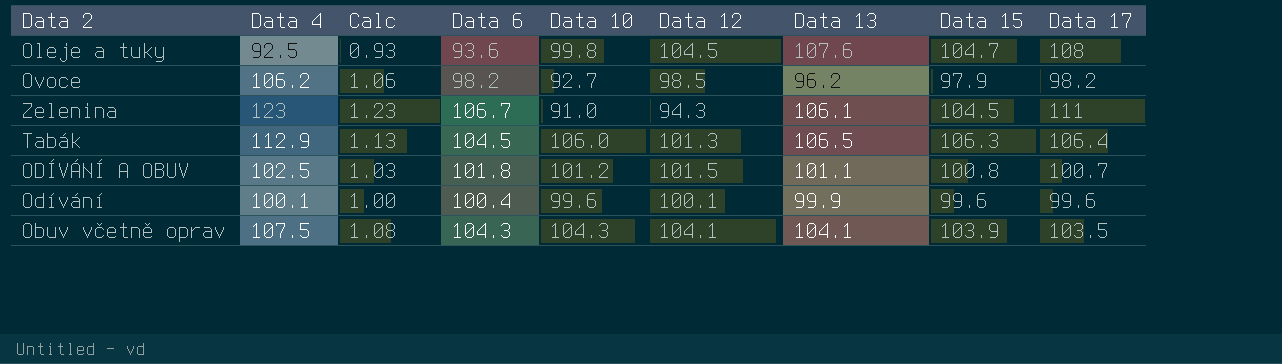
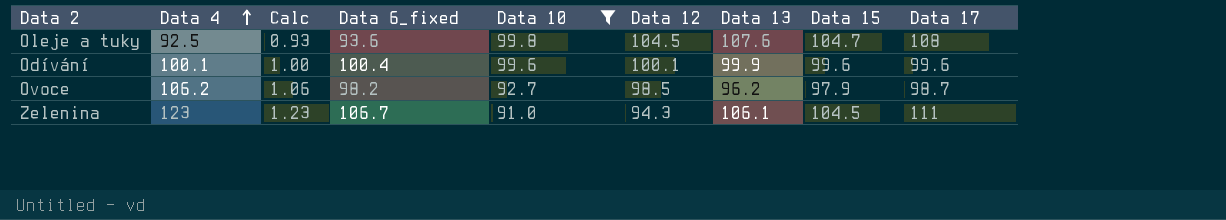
filter: none -> Data 10 <= 99.8
row order: none -> Data 4 ascending
column name: Data 6 -> Data 6_fixed
Ovoce | Data 17: 98.2 -> 98.7

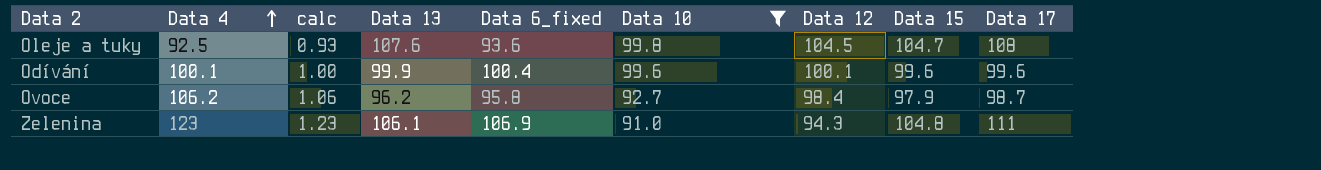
column name: Calc -> calc
column Data 13 | position: 7 -> 4
Ovoce | Data 6_fixed: 98.2 -> 95.8
Ovoce | Data 12: 98.5 -> 98.4
Zelenina | Data 6_fixed: 106.7 -> 106.9
Zelenina | Data 15: 104.5 -> 104.8

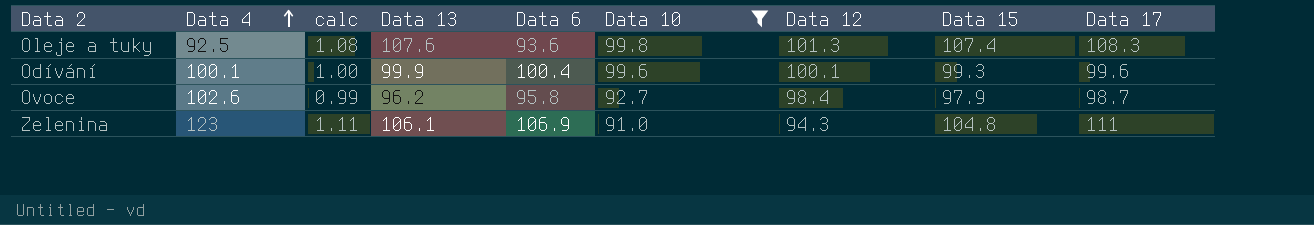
column calc | formula: [Data 4] * 0.01 -> [Data 17] * 0.01
column name: Data 6_fixed -> Data 6
Oleje a tuky | Data 12: 104.5 -> 101.3
Oleje a tuky | Data 15: 104.7 -> 107.4
Oleje a tuky | Data 17: 108 -> 108.3
Odívání | Data 15: 99.6 -> 99.3
Ovoce | Data 4: 106.2 -> 102.6

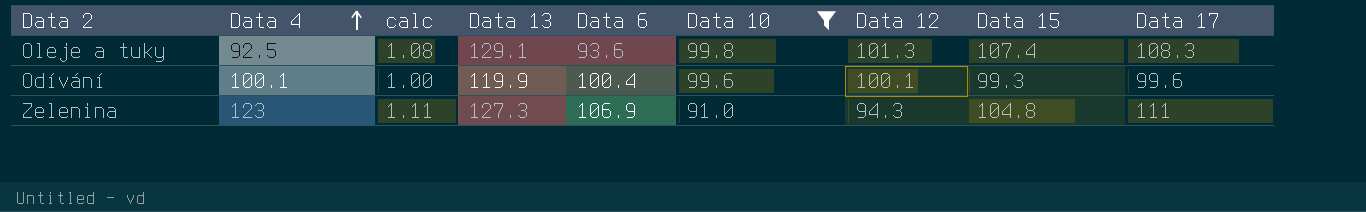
row Ovoce: 102.6 | 0.99 | 96.2 | 95.8 | 92.7 | 98.4 | 97.9 | 98.7 -> none
Oleje a tuky | Data 13: 107.6 -> 129.1
Odívání | Data 13: 99.9 -> 119.9
Zelenina | Data 13: 106.1 -> 127.3

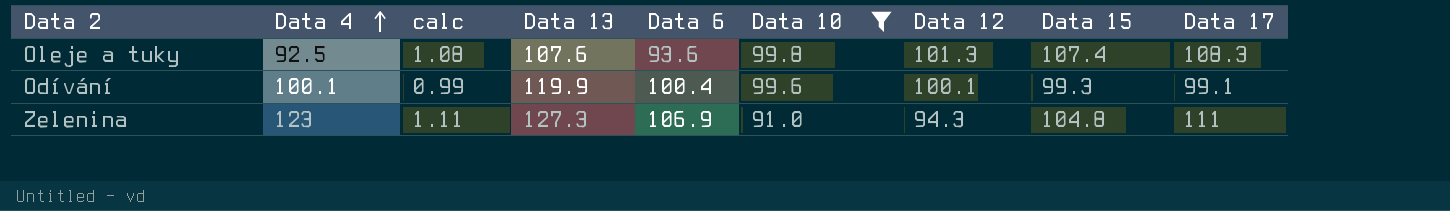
Oleje a tuky | Data 13: 129.1 -> 107.6
Odívání | calc: 1.00 -> 0.99
Odívání | Data 17: 99.6 -> 99.1

